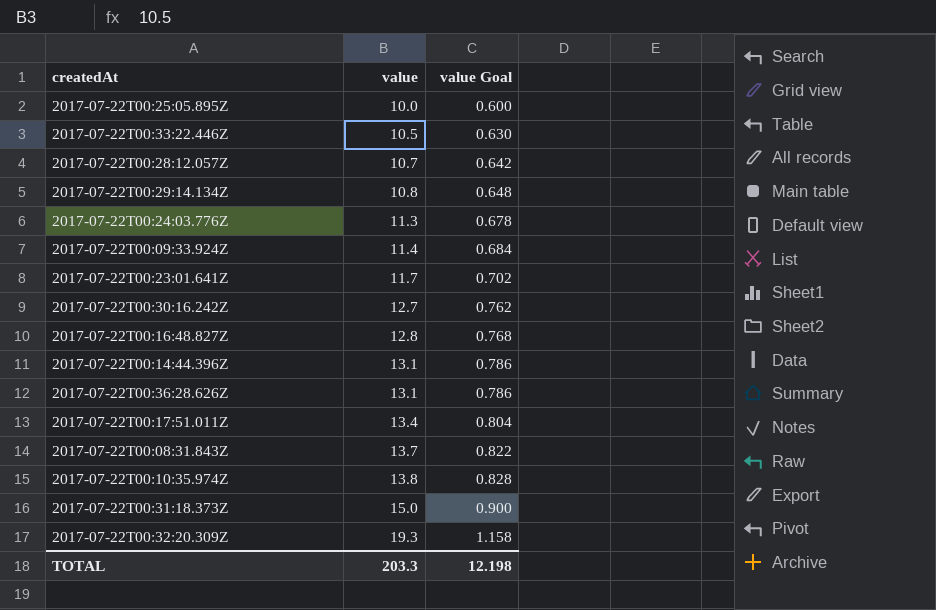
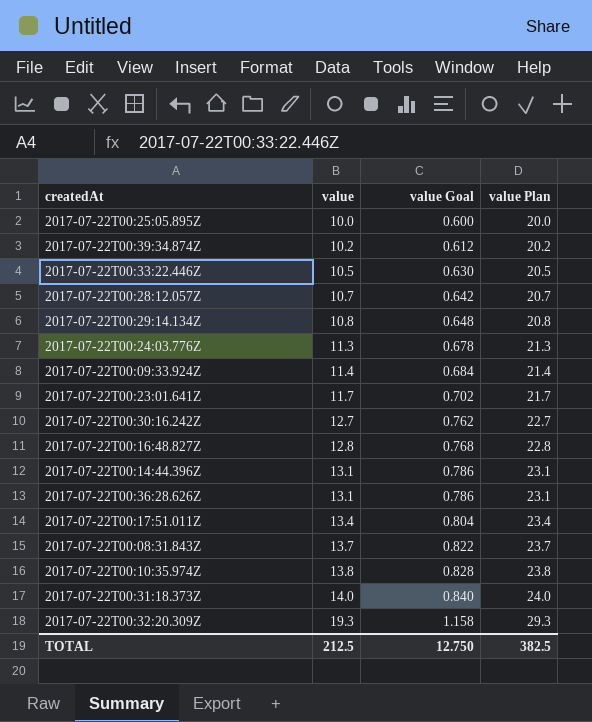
column value Plan | formula: none -> [value] + 10
row 2017-07-22T00:39:34.874Z: none -> 10.2 | 0.612 | 20.2
2017-07-22T00:31:18.373Z | value: 15.0 -> 14.0
2017-07-22T00:31:18.373Z | value Goal: 0.900 -> 0.840
TOTAL | value: 203.3 -> 212.5
TOTAL | value Goal: 12.198 -> 12.750

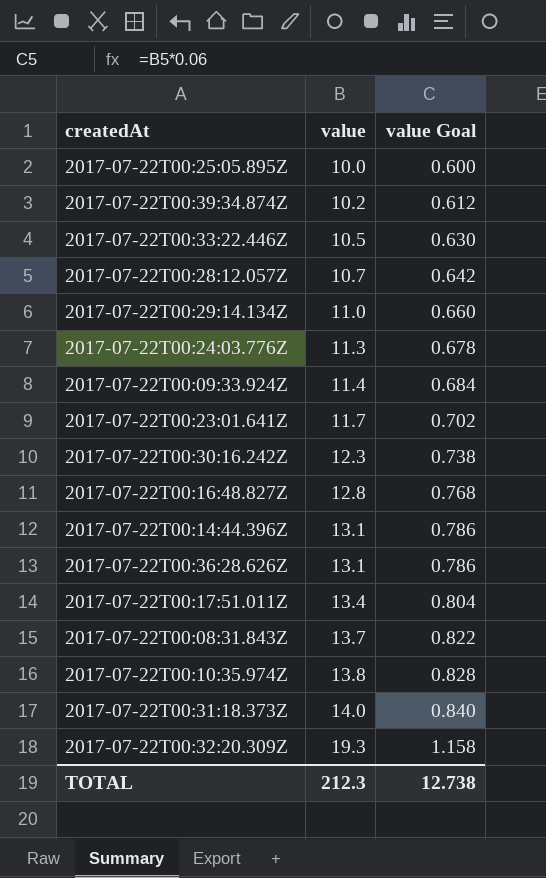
column value Plan | formula: [value] + 10 -> none
2017-07-22T00:29:14.134Z | value: 10.8 -> 11.0
2017-07-22T00:29:14.134Z | value Goal: 0.648 -> 0.660
2017-07-22T00:30:16.242Z | value: 12.7 -> 12.3
2017-07-22T00:30:16.242Z | value Goal: 0.762 -> 0.738
TOTAL | value: 212.5 -> 212.3
TOTAL | value Goal: 12.750 -> 12.738

